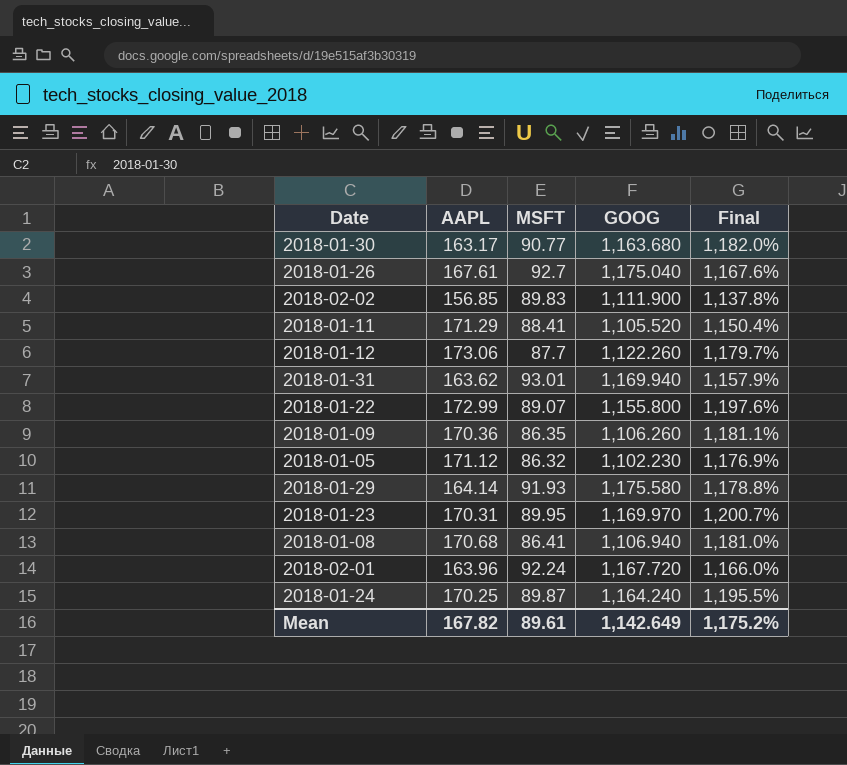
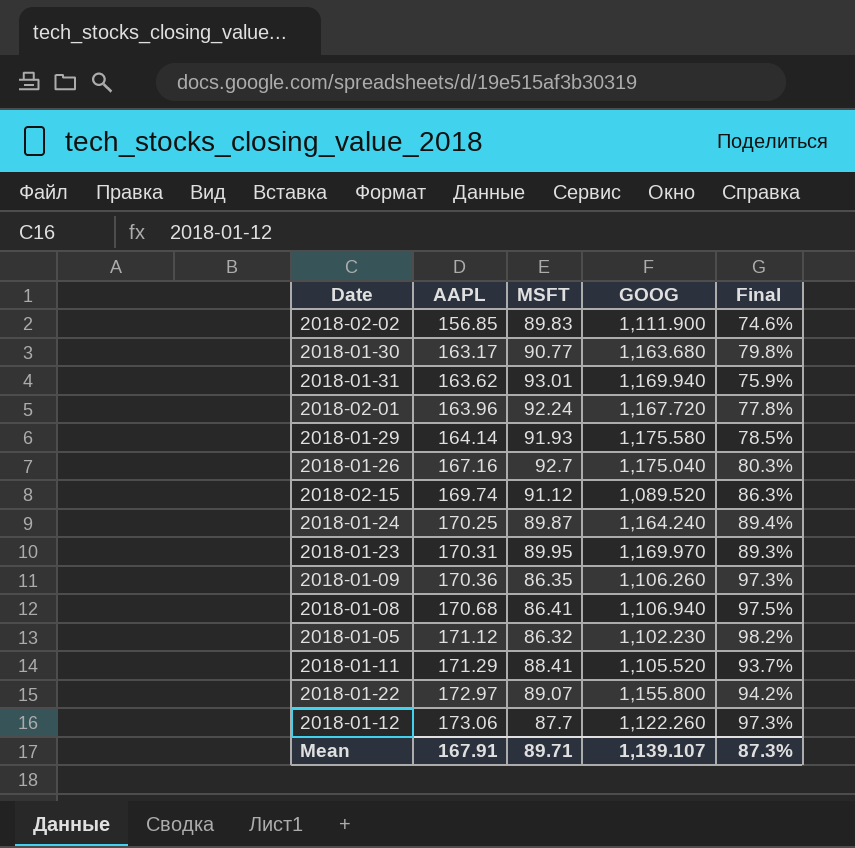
row order: none -> AAPL ascending
column Final | formula: ([GOOG] - [MSFT]) / [MSFT] -> ([AAPL] - [MSFT]) / [MSFT]
2018-01-26 | AAPL: 167.61 -> 167.16
row 2018-02-15: none -> 169.74 | 91.12 | 1,089.520 | 86.3%
2018-01-22 | AAPL: 172.99 -> 172.97
Mean | AAPL: 167.82 -> 167.91
Mean | MSFT: 89.61 -> 89.71
Mean | GOOG: 1,142.649 -> 1,139.107
Mean | Final: 1,175.2% -> 87.3%

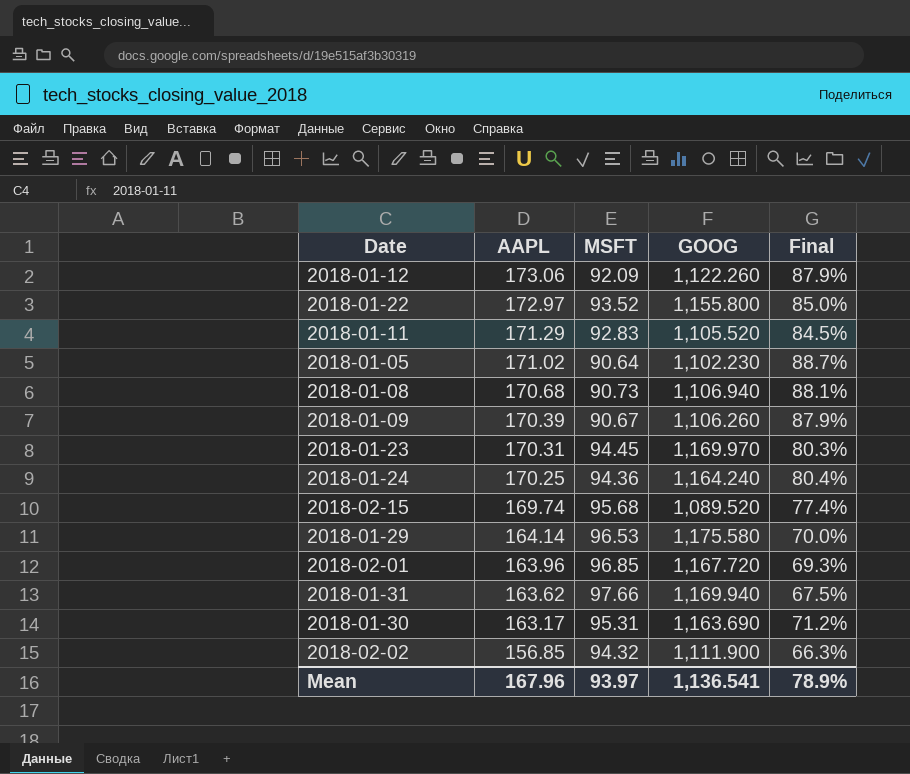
row order: AAPL ascending -> AAPL descending
row 2018-01-26: 167.16 | 92.7 | 1,175.040 | 80.3% -> none
2018-01-12 | MSFT: 87.7 -> 92.09
2018-01-12 | Final: 97.3% -> 87.9%
2018-01-22 | MSFT: 89.07 -> 93.52
2018-01-22 | Final: 94.2% -> 85.0%
2018-01-11 | MSFT: 88.41 -> 92.83
2018-01-11 | Final: 93.7% -> 84.5%
2018-01-05 | AAPL: 171.12 -> 171.02
2018-01-05 | MSFT: 86.32 -> 90.64
2018-01-05 | Final: 98.2% -> 88.7%
2018-01-08 | MSFT: 86.41 -> 90.73
2018-01-08 | Final: 97.5% -> 88.1%
2018-01-09 | AAPL: 170.36 -> 170.39
2018-01-09 | MSFT: 86.35 -> 90.67
2018-01-09 | Final: 97.3% -> 87.9%
2018-01-23 | MSFT: 89.95 -> 94.45
2018-01-23 | Final: 89.3% -> 80.3%
2018-01-24 | MSFT: 89.87 -> 94.36
2018-01-24 | Final: 89.4% -> 80.4%
2018-02-15 | MSFT: 91.12 -> 95.68
2018-02-15 | Final: 86.3% -> 77.4%
2018-01-29 | MSFT: 91.93 -> 96.53
2018-01-29 | Final: 78.5% -> 70.0%
2018-02-01 | MSFT: 92.24 -> 96.85
2018-02-01 | Final: 77.8% -> 69.3%
2018-01-31 | MSFT: 93.01 -> 97.66
2018-01-31 | Final: 75.9% -> 67.5%
2018-01-30 | MSFT: 90.77 -> 95.31
2018-01-30 | GOOG: 1,163.680 -> 1,163.690
2018-01-30 | Final: 79.8% -> 71.2%
2018-02-02 | MSFT: 89.83 -> 94.32
2018-02-02 | Final: 74.6% -> 66.3%
Mean | AAPL: 167.91 -> 167.96
Mean | MSFT: 89.71 -> 93.97
Mean | GOOG: 1,139.107 -> 1,136.541
Mean | Final: 87.3% -> 78.9%

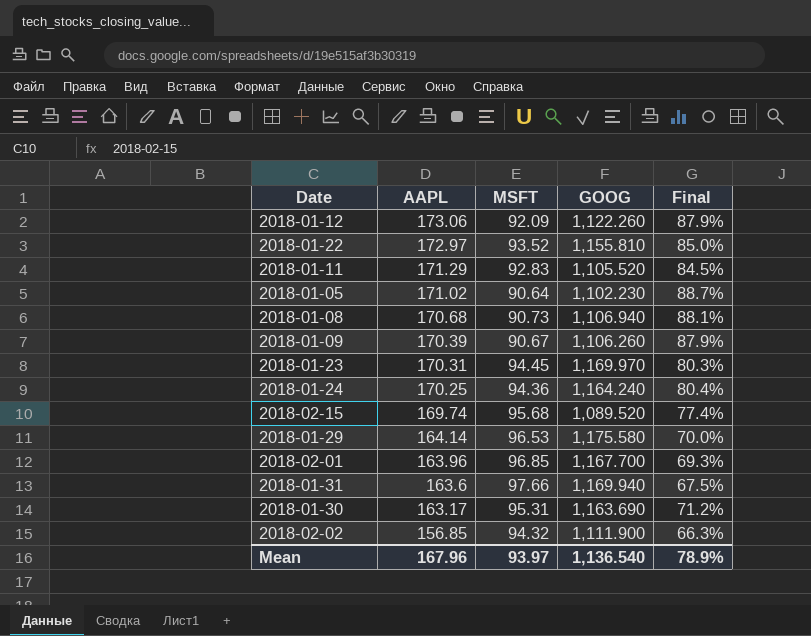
2018-01-22 | GOOG: 1,155.800 -> 1,155.810
2018-02-01 | GOOG: 1,167.720 -> 1,167.700
2018-01-31 | AAPL: 163.62 -> 163.6
Mean | GOOG: 1,136.541 -> 1,136.540

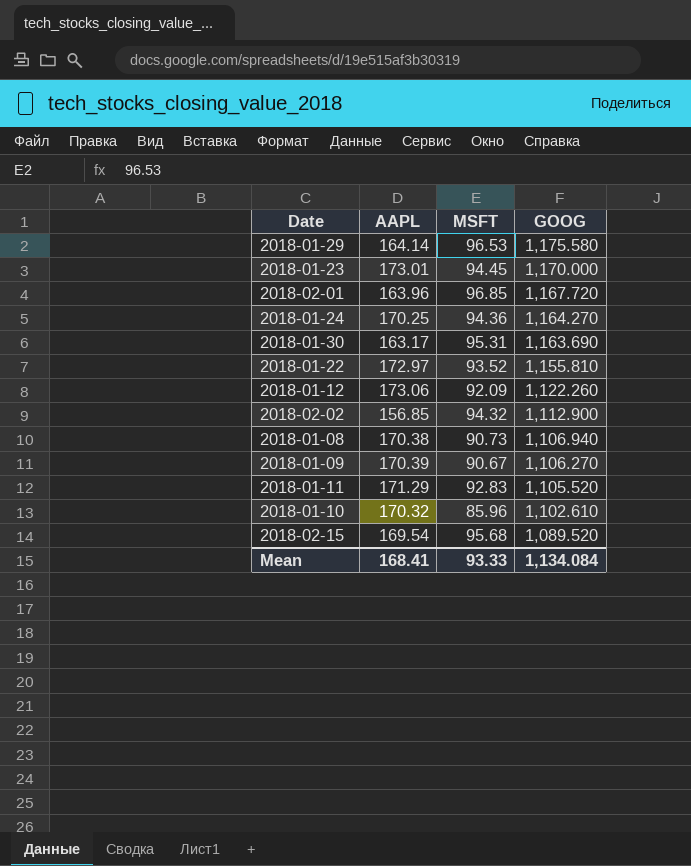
row order: AAPL descending -> GOOG descending
column Final | formula: ([AAPL] - [MSFT]) / [MSFT] -> none
row 2018-01-05: 171.02 | 90.64 | 1,102.230 | 88.7% -> none
row 2018-01-31: 163.6 | 97.66 | 1,169.940 | 67.5% -> none
2018-01-23 | AAPL: 170.31 -> 173.01
2018-01-23 | GOOG: 1,169.970 -> 1,170.000
2018-02-01 | GOOG: 1,167.700 -> 1,167.720
2018-01-24 | GOOG: 1,164.240 -> 1,164.270
2018-02-02 | GOOG: 1,111.900 -> 1,112.900
2018-01-08 | AAPL: 170.68 -> 170.38
2018-01-09 | GOOG: 1,106.260 -> 1,106.270
row 2018-01-10: none -> 170.32 | 85.96 | 1,102.610
2018-02-15 | AAPL: 169.74 -> 169.54
Mean | AAPL: 167.96 -> 168.41
Mean | MSFT: 93.97 -> 93.33
Mean | GOOG: 1,136.540 -> 1,134.084

